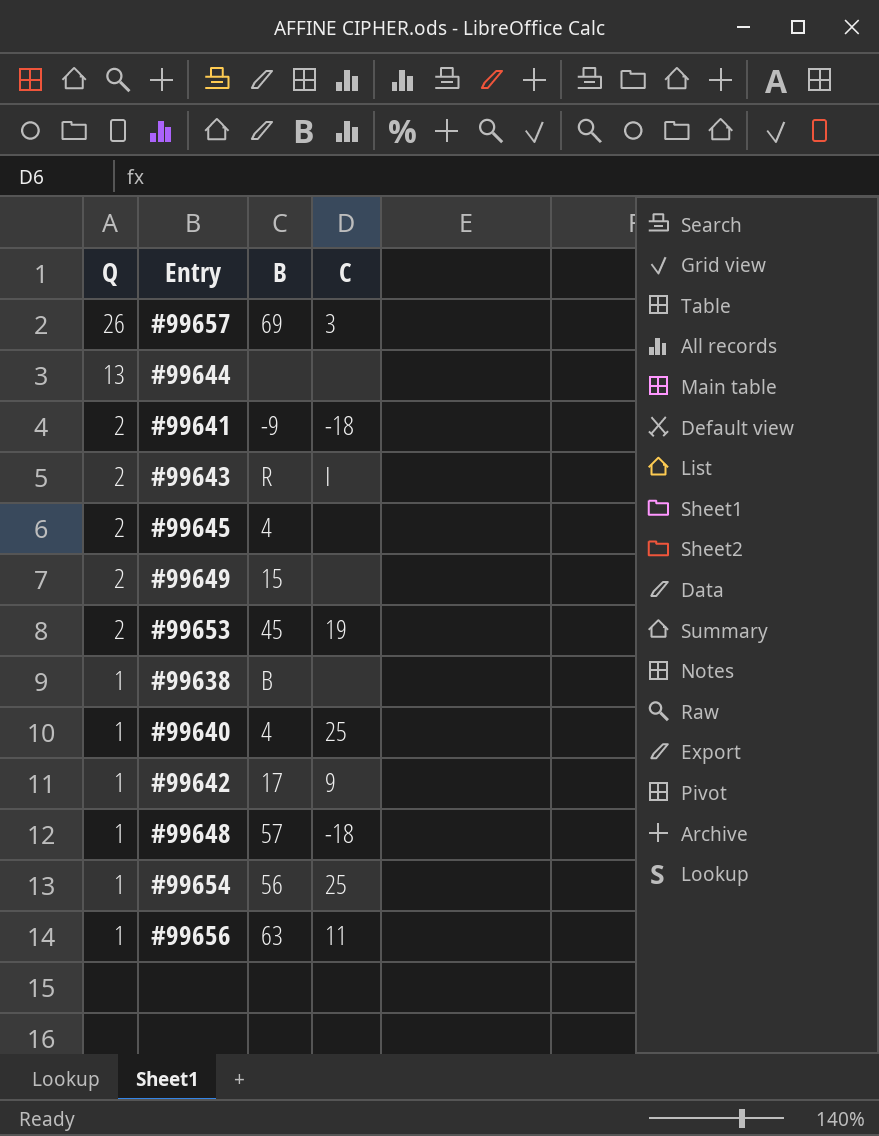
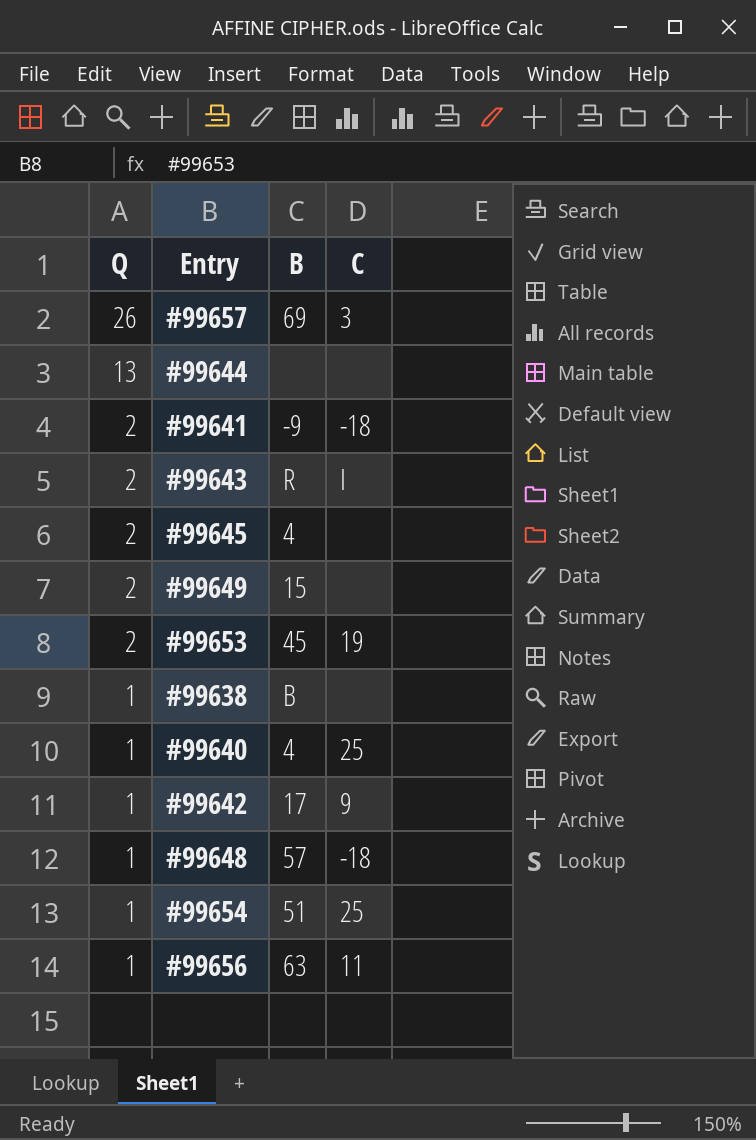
#99654 | B: 56 -> 51

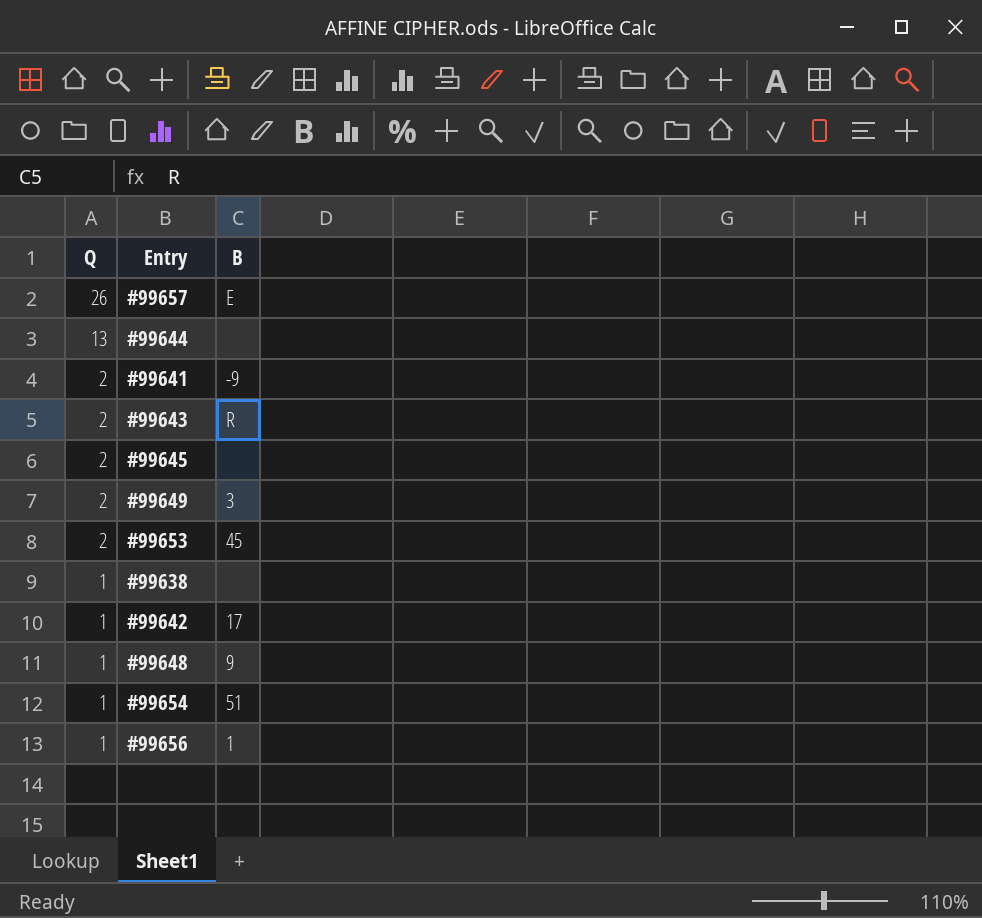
column C | position: 4 -> none
row #99640: 1 | 4 | 25 -> none
#99657 | B: 69 -> E
#99645 | B: 4 -> none
#99649 | B: 15 -> 3
#99638 | B: B -> none
#99648 | B: 57 -> 9
#99656 | B: 63 -> 1

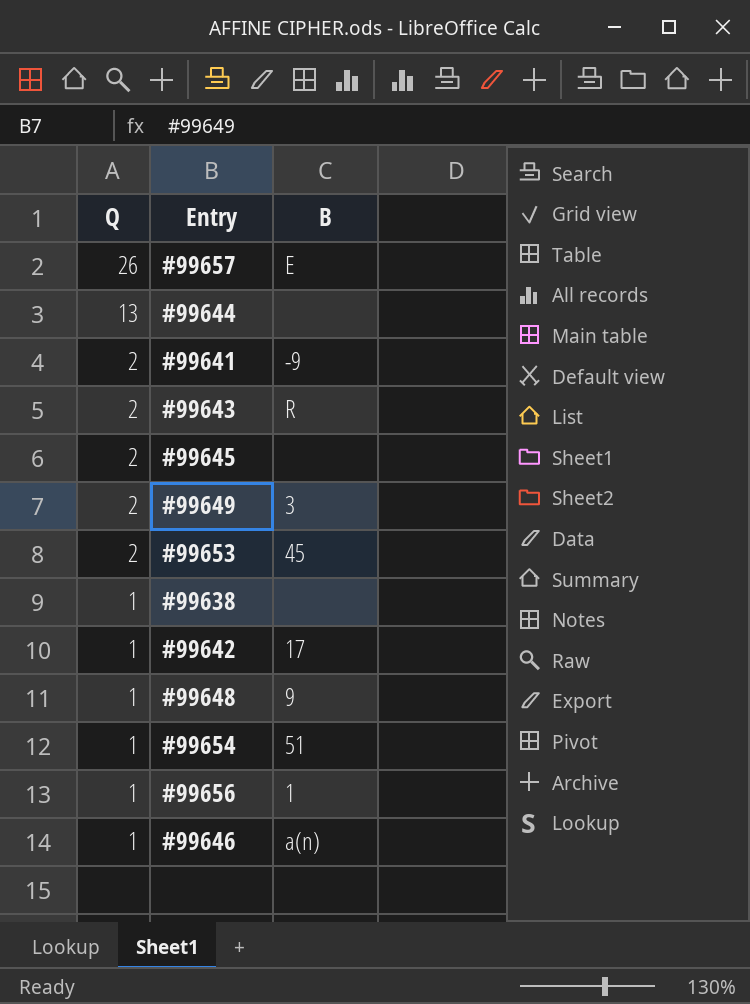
row #99646: none -> 1 | a(n)

